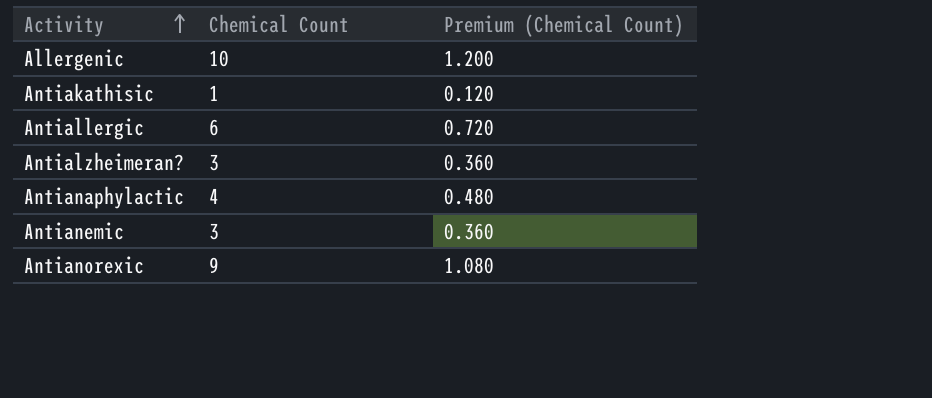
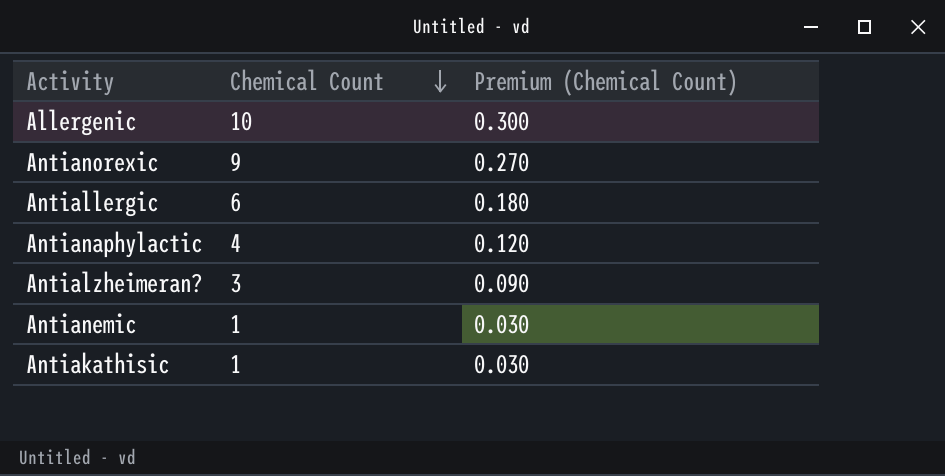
row order: Activity ascending -> Chemical Count descending
column Premium (Chemical Count) | formula: [Chemical Count] * 0.12 -> [Chemical Count] * 0.03
Antianemic | Chemical Count: 3 -> 1

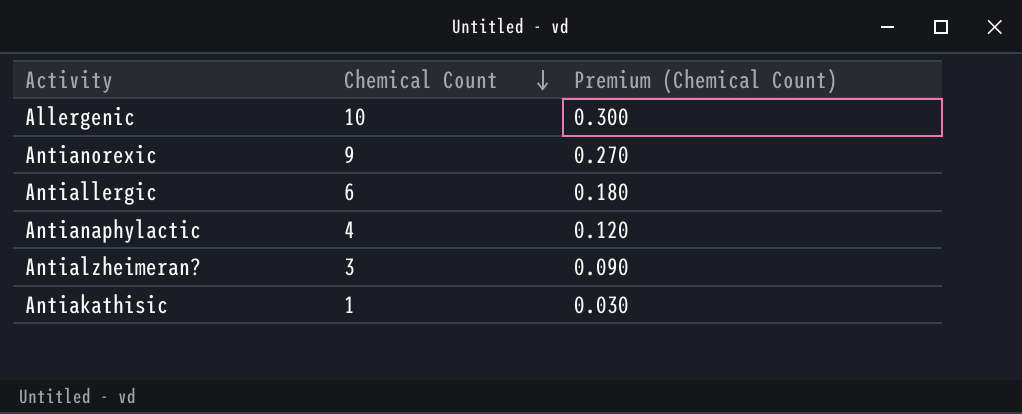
row Antianemic: 1 | 0.030 -> none

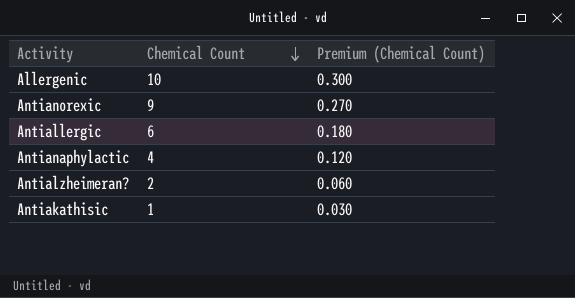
Antialzheimeran? | Chemical Count: 3 -> 2
Antialzheimeran? | Premium (Chemical Count): 0.090 -> 0.060

